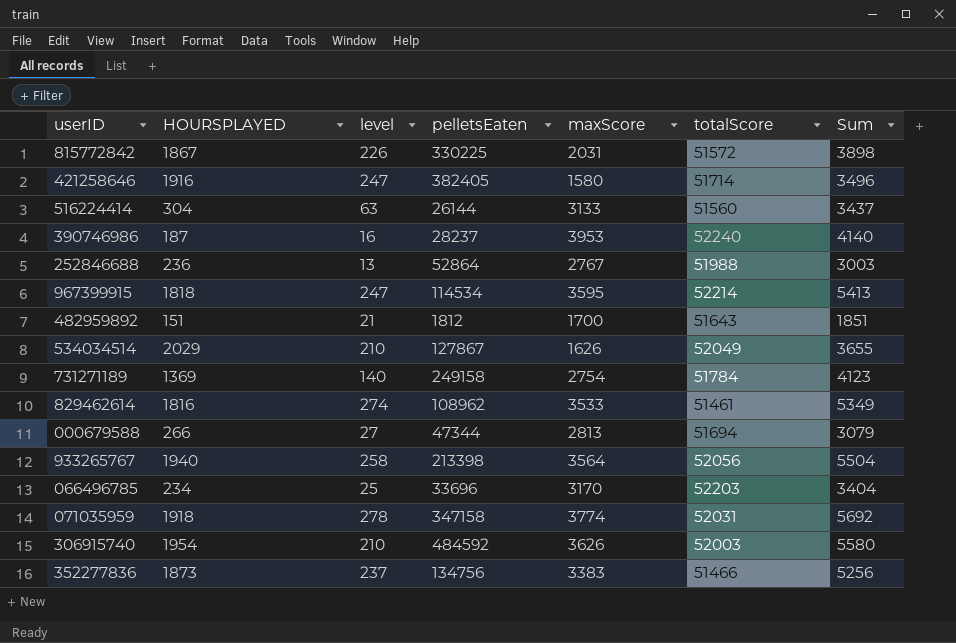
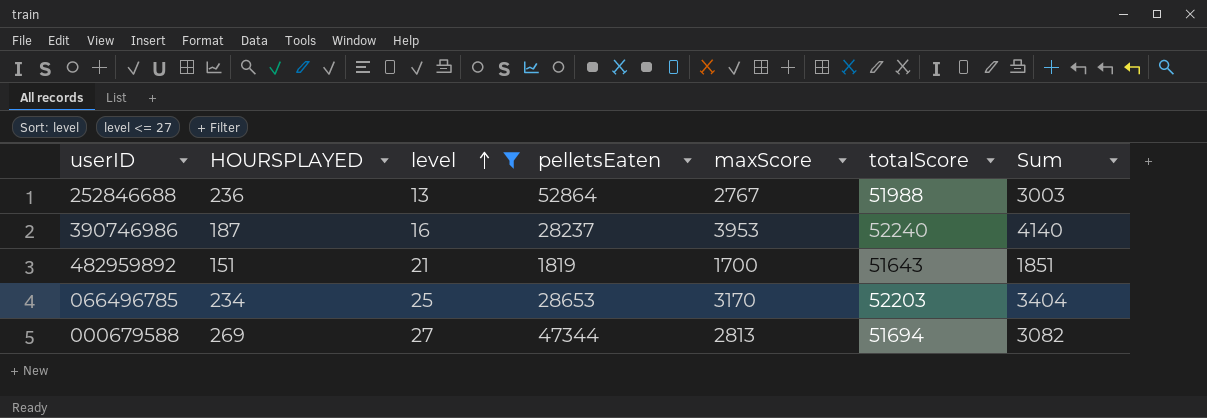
filter: none -> level <= 27
row order: none -> level ascending
482959892 | pelletsEaten: 1812 -> 1819
066496785 | pelletsEaten: 33696 -> 28653
000679588 | HOURSPLAYED: 266 -> 269
000679588 | Sum: 3079 -> 3082

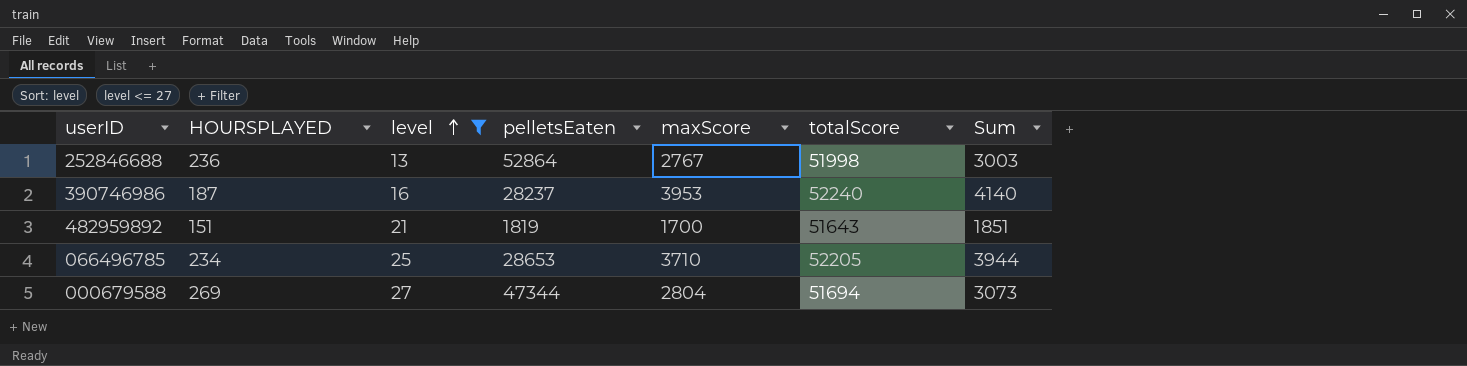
252846688 | totalScore: 51988 -> 51998
066496785 | maxScore: 3170 -> 3710
066496785 | totalScore: 52203 -> 52205
066496785 | Sum: 3404 -> 3944
000679588 | maxScore: 2813 -> 2804
000679588 | Sum: 3082 -> 3073

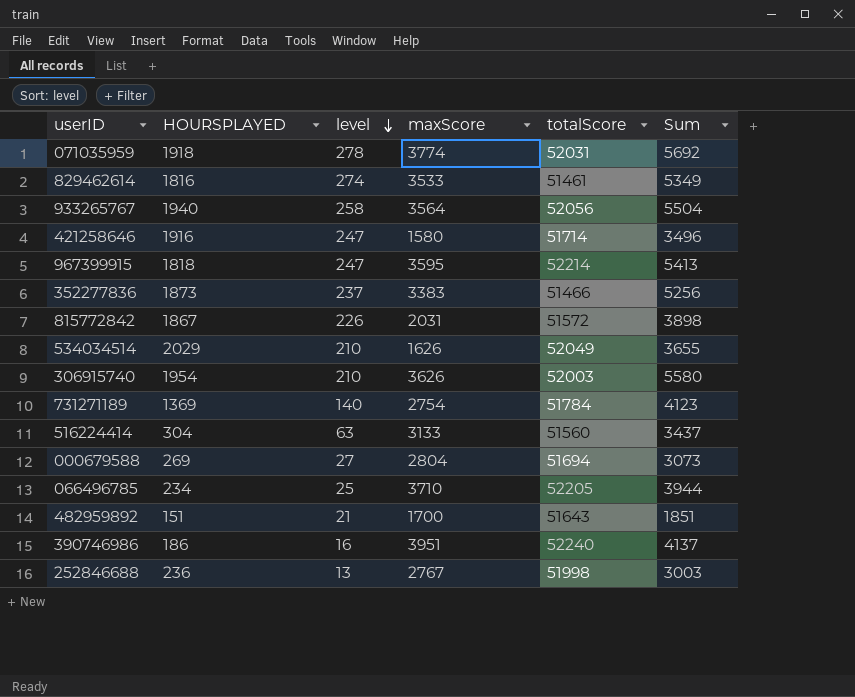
filter: level <= 27 -> none
row order: level ascending -> level descending
column pelletsEaten | position: 4 -> none
390746986 | HOURSPLAYED: 187 -> 186
390746986 | maxScore: 3953 -> 3951
390746986 | Sum: 4140 -> 4137

